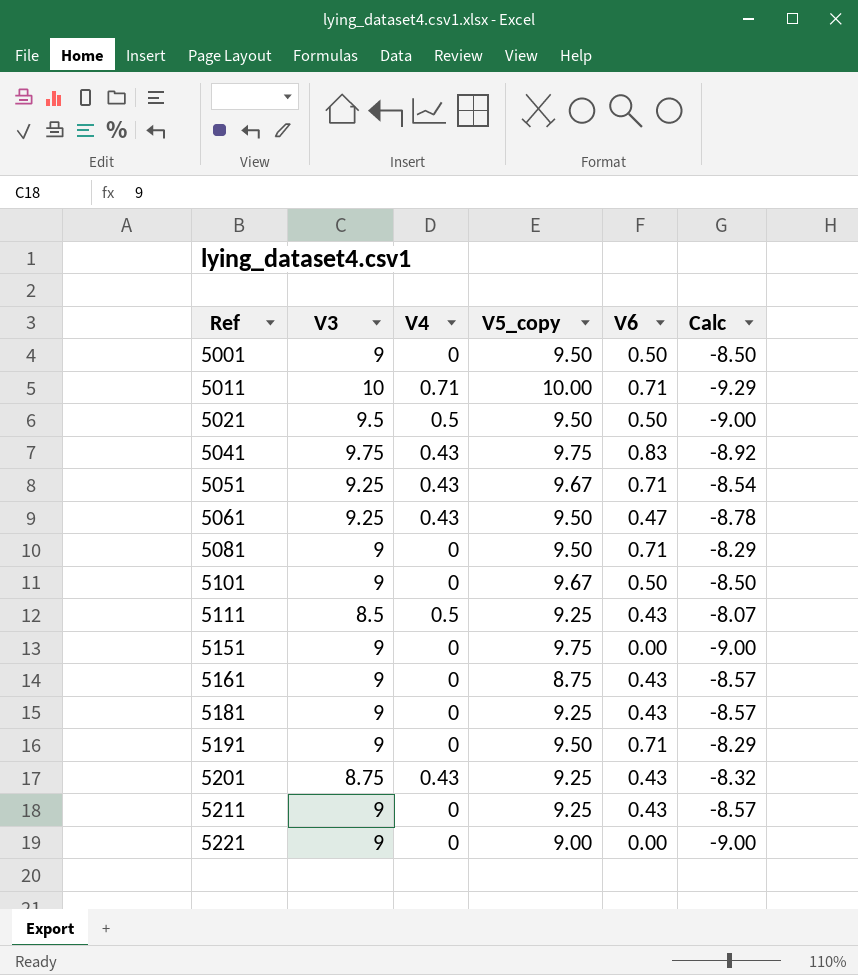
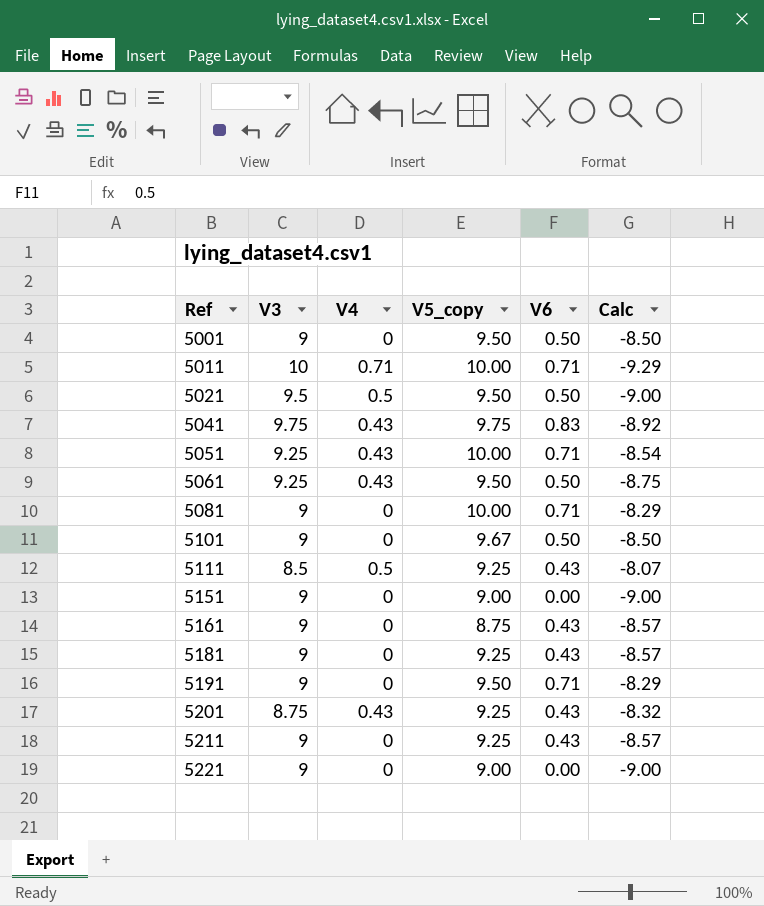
5051 | V5_copy: 9.67 -> 10.00
5061 | V6: 0.47 -> 0.50
5061 | Calc: -8.78 -> -8.75
5081 | V5_copy: 9.50 -> 10.00
5151 | V5_copy: 9.75 -> 9.00

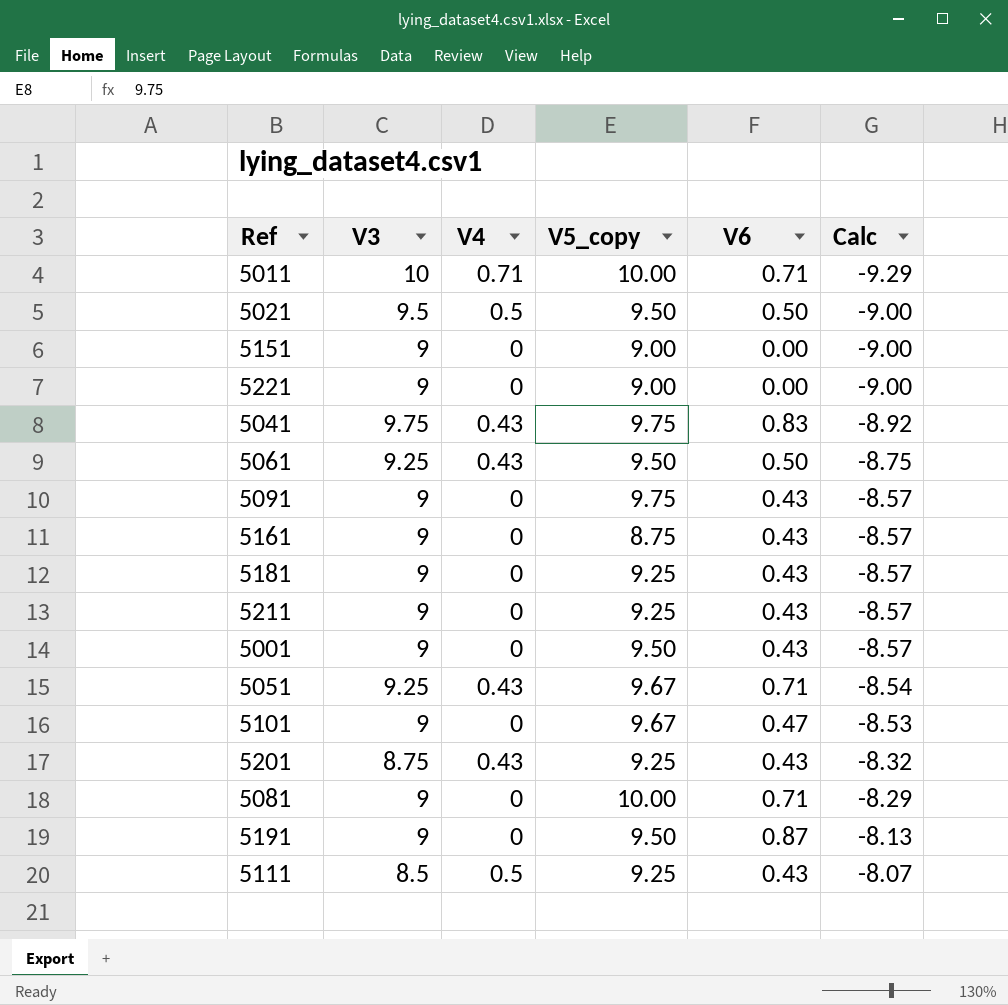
row order: Ref ascending -> Calc ascending
row 5091: none -> 9 | 0 | 9.75 | 0.43 | -8.57
5001 | V6: 0.50 -> 0.43
5001 | Calc: -8.50 -> -8.57
5051 | V5_copy: 10.00 -> 9.67
5101 | V6: 0.50 -> 0.47
5101 | Calc: -8.50 -> -8.53
5191 | V6: 0.71 -> 0.87
5191 | Calc: -8.29 -> -8.13

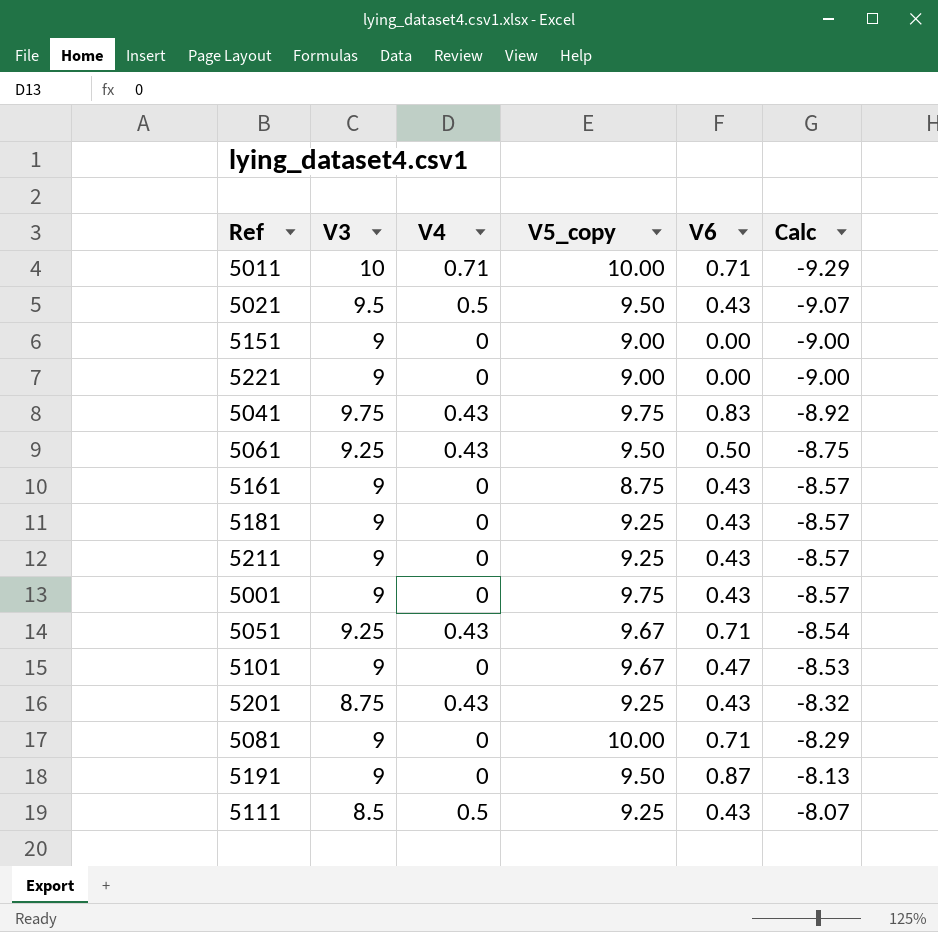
row 5091: 9 | 0 | 9.75 | 0.43 | -8.57 -> none
5021 | V6: 0.50 -> 0.43
5021 | Calc: -9.00 -> -9.07
5001 | V5_copy: 9.50 -> 9.75

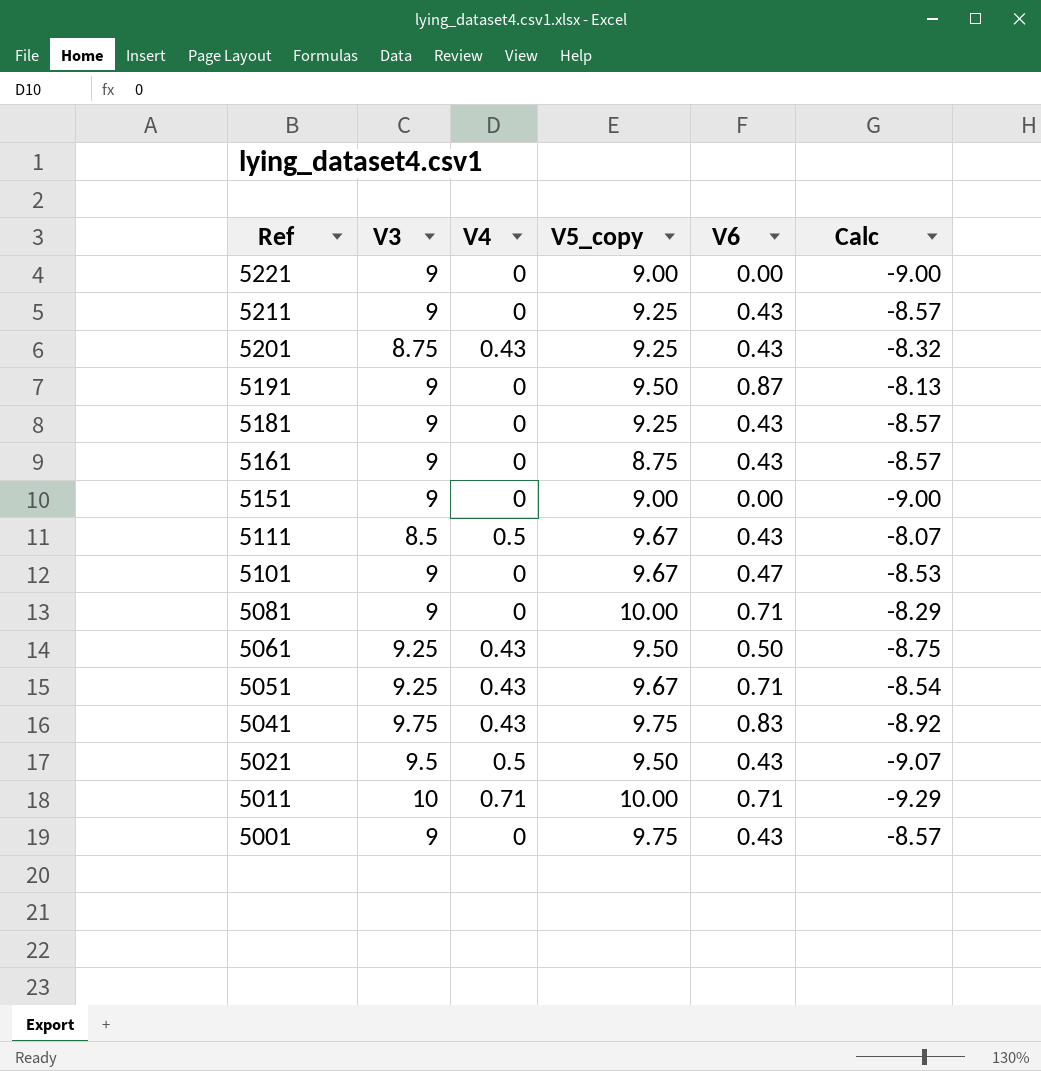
row order: Calc ascending -> Ref descending
5111 | V5_copy: 9.25 -> 9.67

